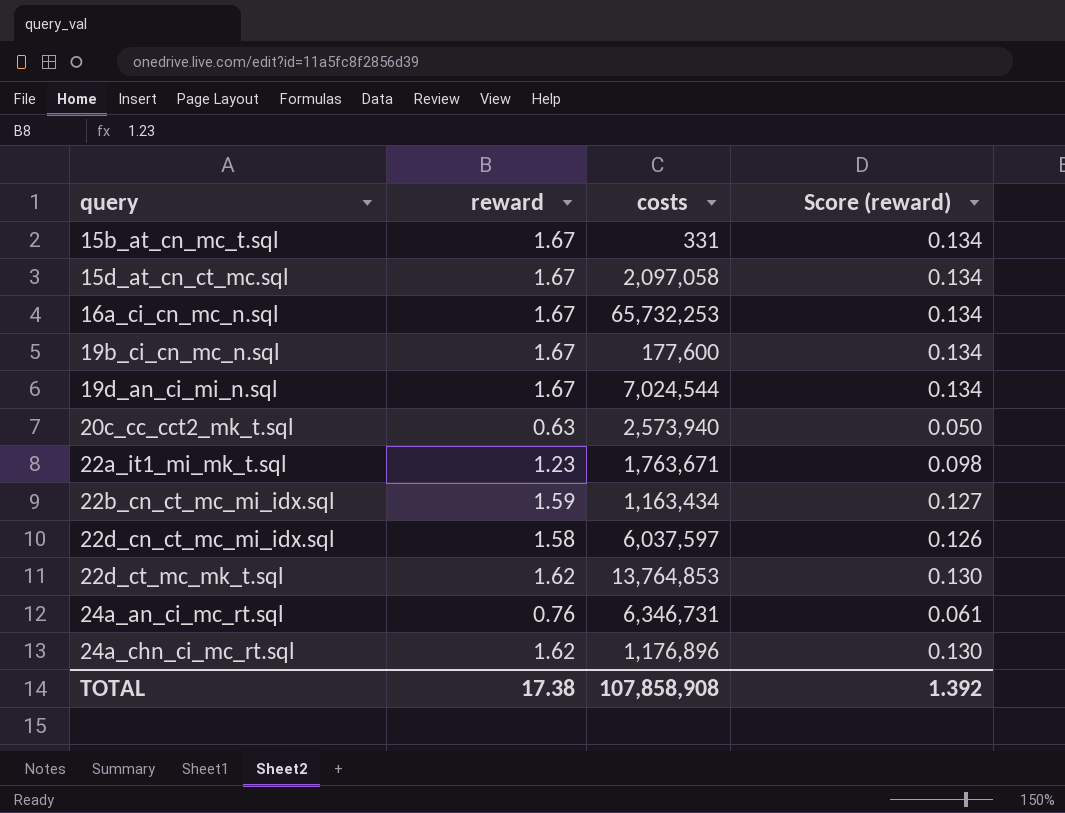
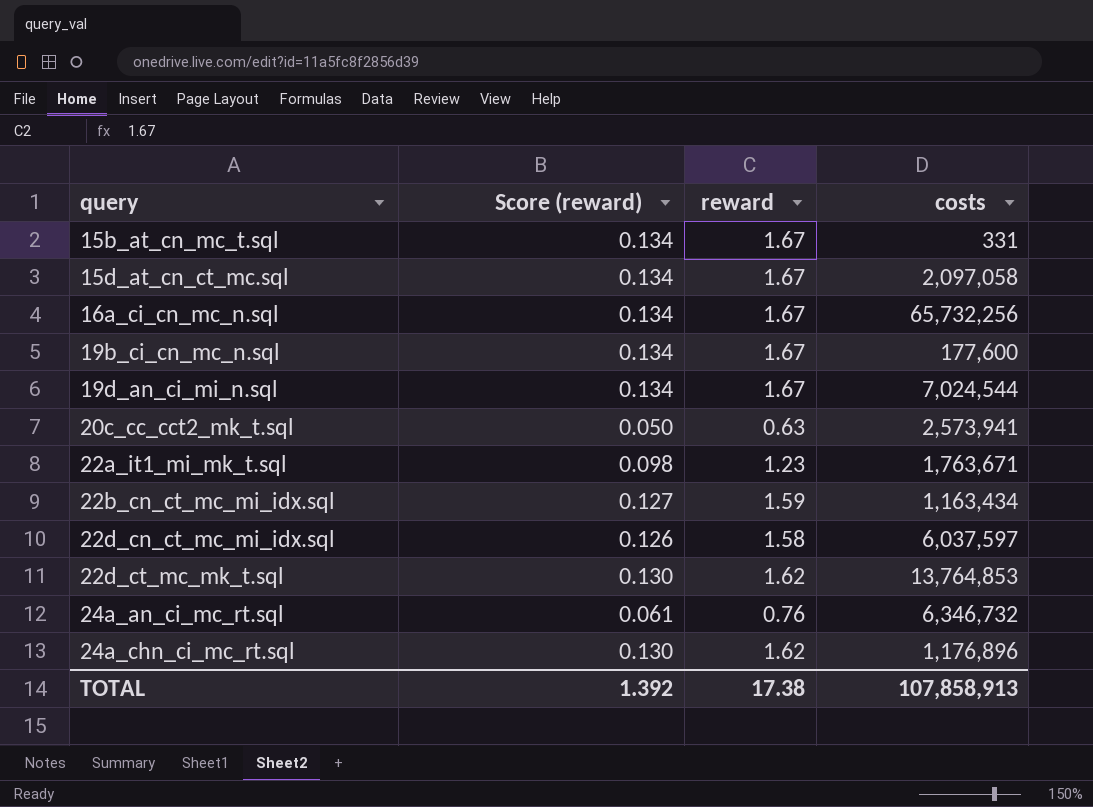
column Score (reward) | position: 4 -> 2
16a_ci_cn_mc_n.sql | costs: 65,732,253 -> 65,732,256
20c_cc_cct2_mk_t.sql | costs: 2,573,940 -> 2,573,941
24a_an_ci_mc_rt.sql | costs: 6,346,731 -> 6,346,732
TOTAL | costs: 107,858,908 -> 107,858,913

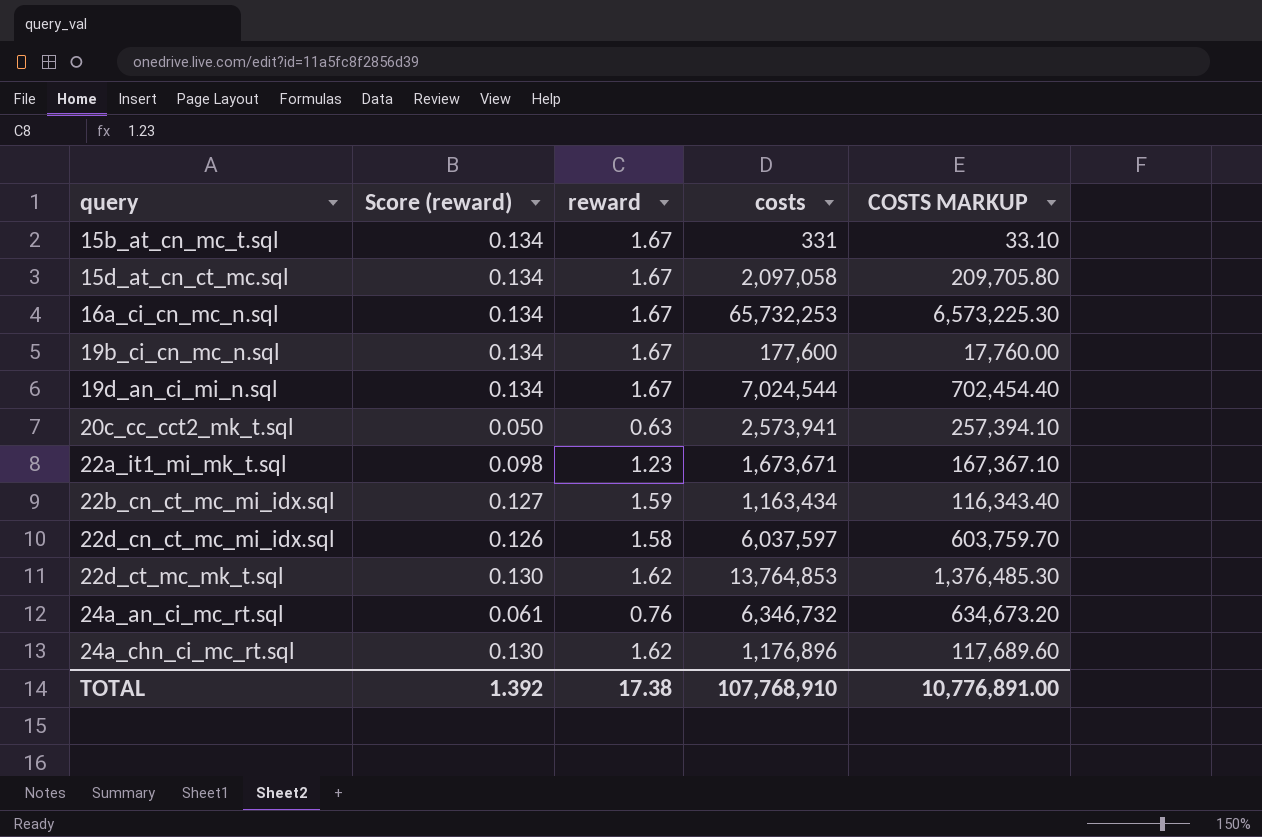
column COSTS MARKUP | formula: none -> [costs] * 0.1
16a_ci_cn_mc_n.sql | costs: 65,732,256 -> 65,732,253
22a_it1_mi_mk_t.sql | costs: 1,763,671 -> 1,673,671
TOTAL | costs: 107,858,913 -> 107,768,910

